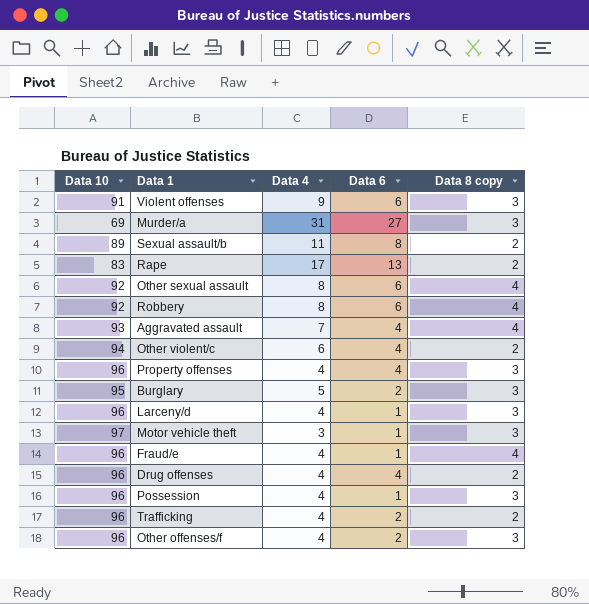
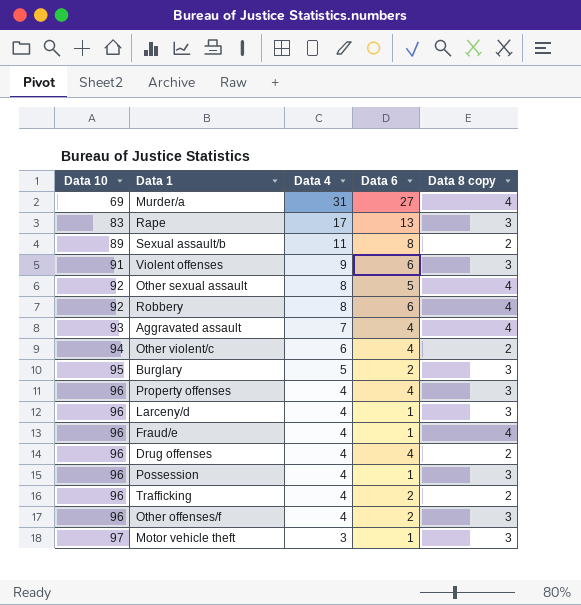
row order: none -> Data 10 ascending
Murder/a | Data 8 copy: 3 -> 4
Rape | Data 8 copy: 2 -> 3
Other sexual assault | Data 6: 6 -> 5

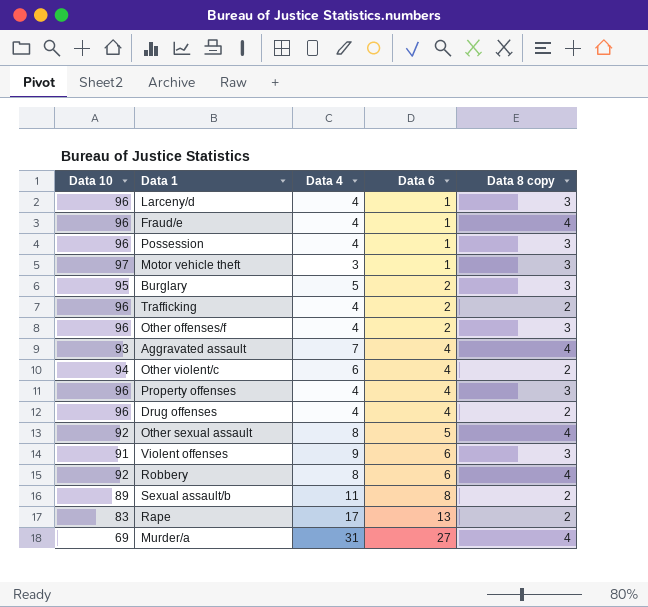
row order: Data 10 ascending -> Data 6 ascending
Rape | Data 8 copy: 3 -> 2

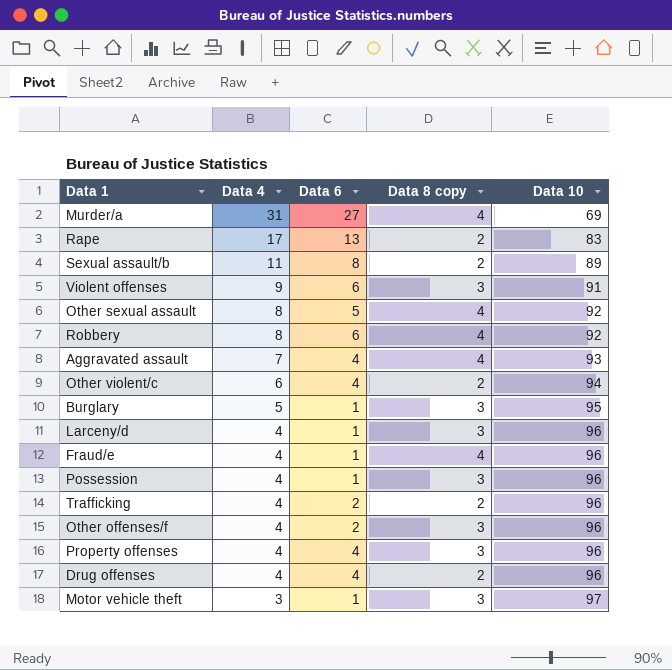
row order: Data 6 ascending -> Data 4 descending
column Data 10 | position: 1 -> 5
Burglary | Data 6: 2 -> 1

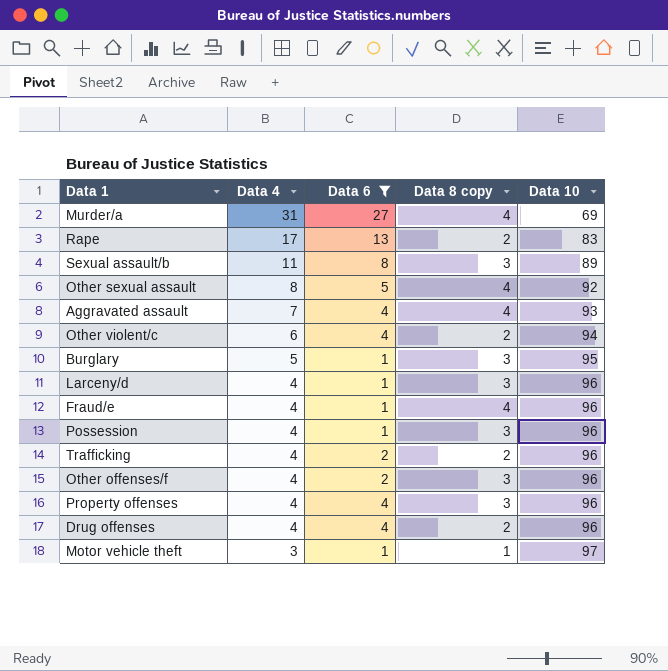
filter: none -> Data 6 != 6
Sexual assault/b | Data 8 copy: 2 -> 3
Motor vehicle theft | Data 8 copy: 3 -> 1

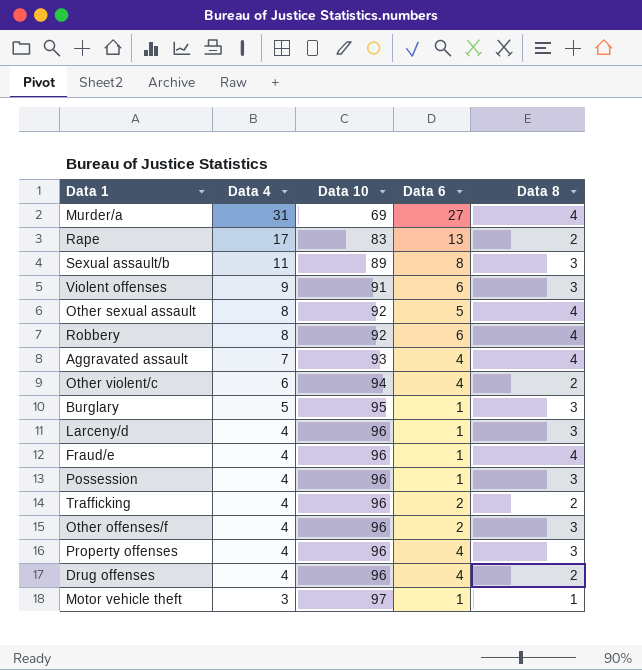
filter: Data 6 != 6 -> none
column Data 10 | position: 5 -> 3
column name: Data 8 copy -> Data 8

